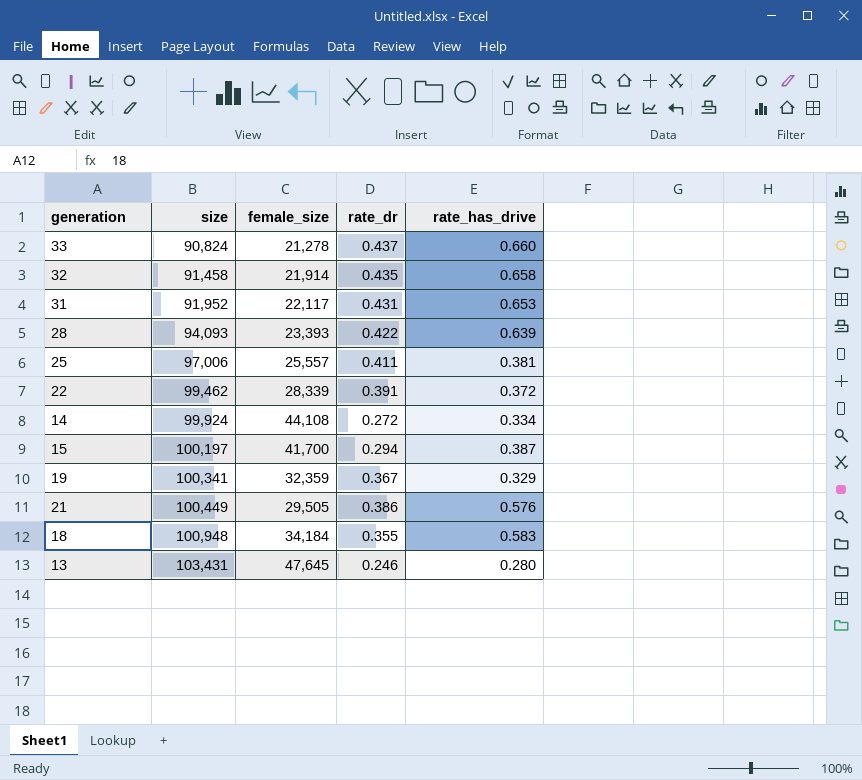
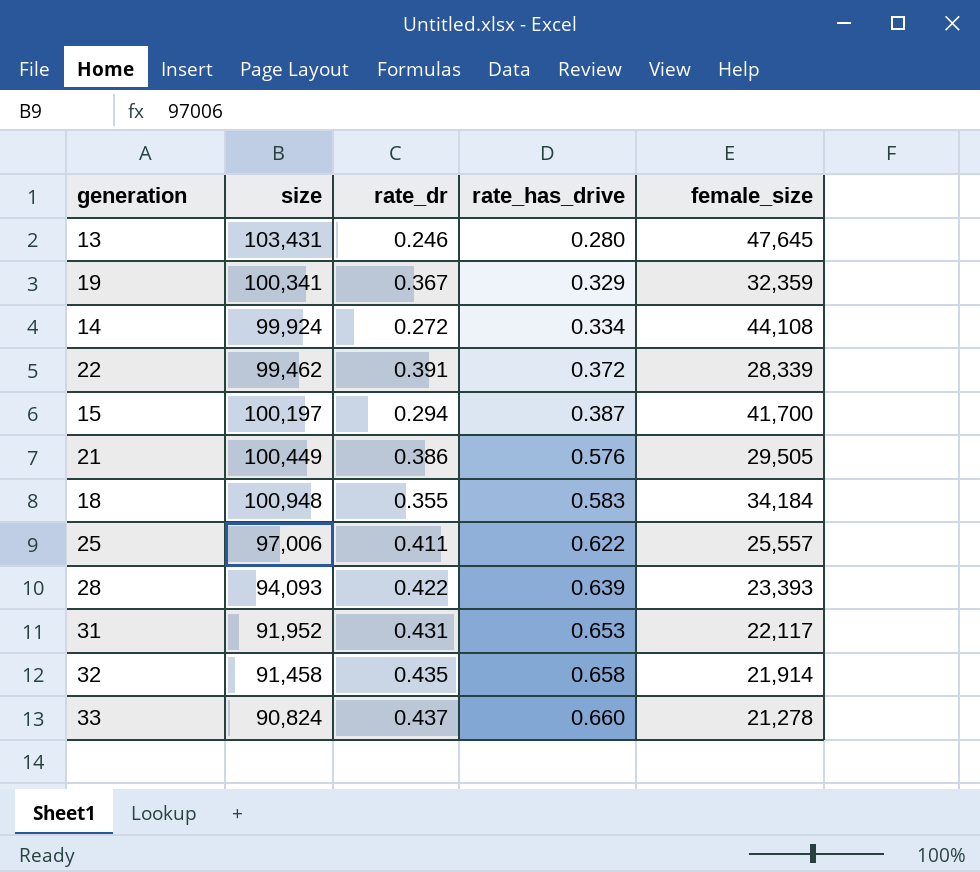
row order: size ascending -> rate_has_drive ascending
column female_size | position: 3 -> 5
25 | rate_has_drive: 0.381 -> 0.622

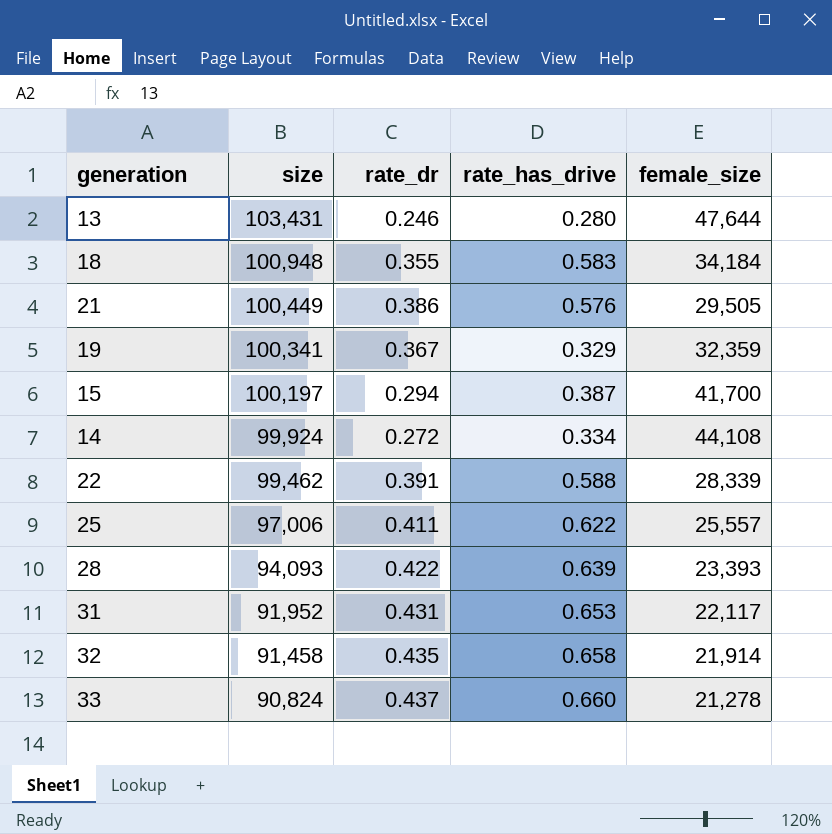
row order: rate_has_drive ascending -> size descending
13 | female_size: 47,645 -> 47,644
22 | rate_has_drive: 0.372 -> 0.588

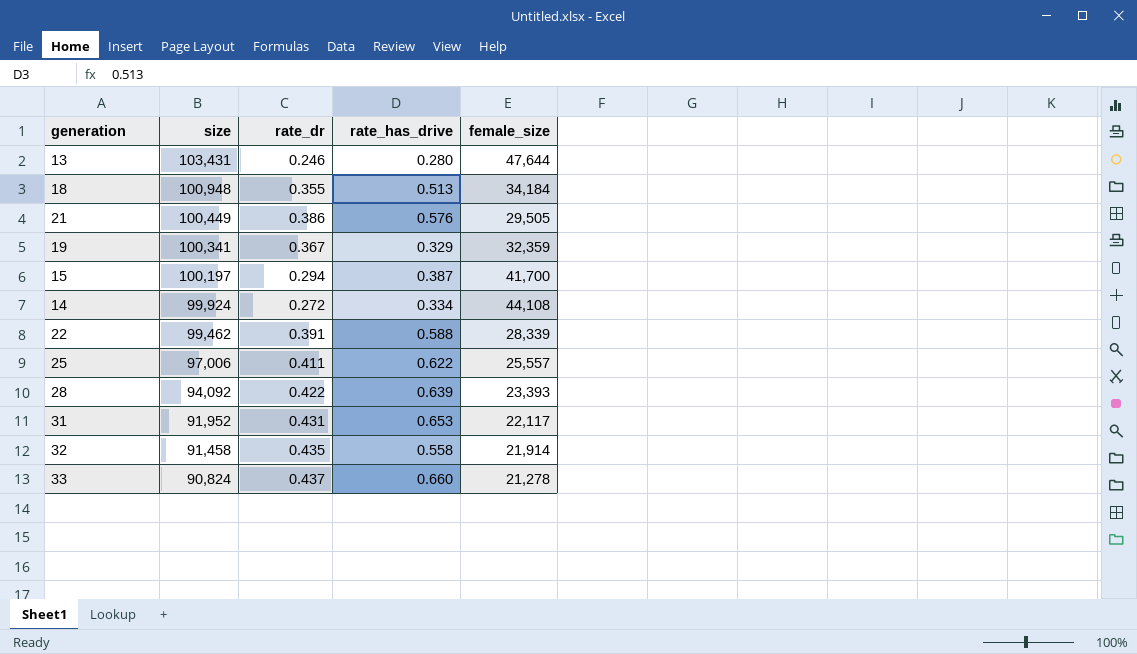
18 | rate_has_drive: 0.583 -> 0.513
28 | size: 94,093 -> 94,092
32 | rate_has_drive: 0.658 -> 0.558

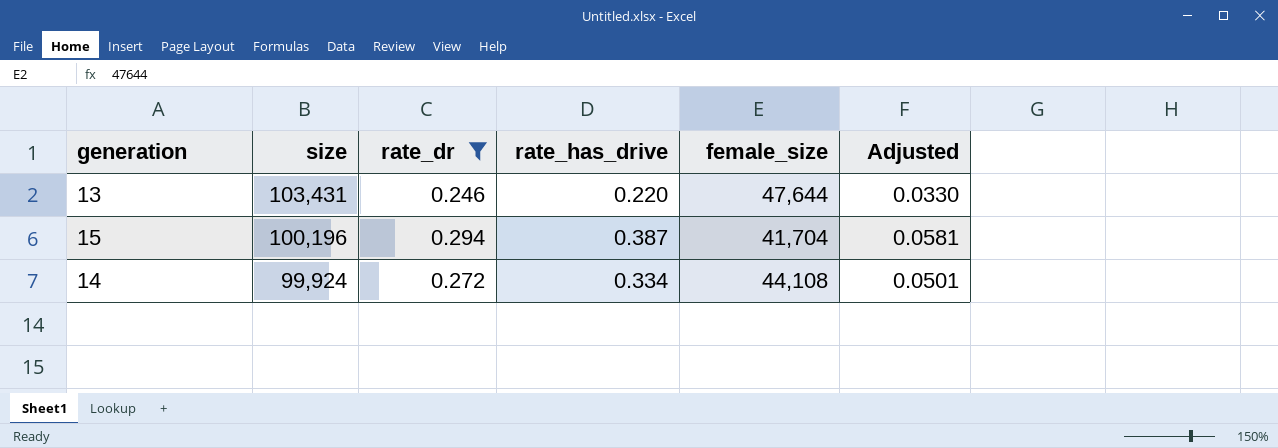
filter: none -> rate_dr <= 0.294
column Adjusted | formula: none -> [rate_has_drive] * 0.15
13 | rate_has_drive: 0.280 -> 0.220
15 | size: 100,197 -> 100,196
15 | female_size: 41,700 -> 41,704

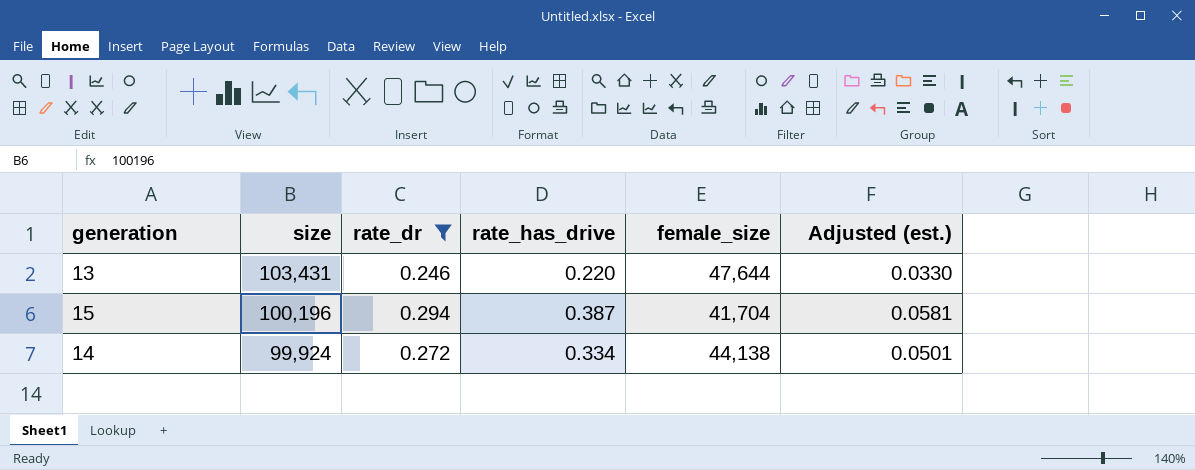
column name: Adjusted -> Adjusted (est.)
14 | female_size: 44,108 -> 44,138

